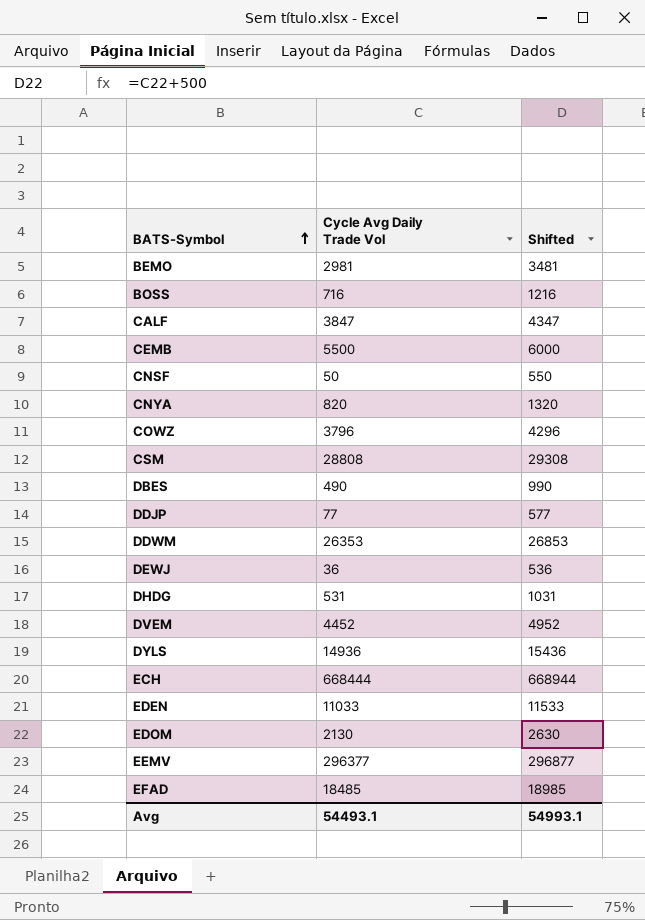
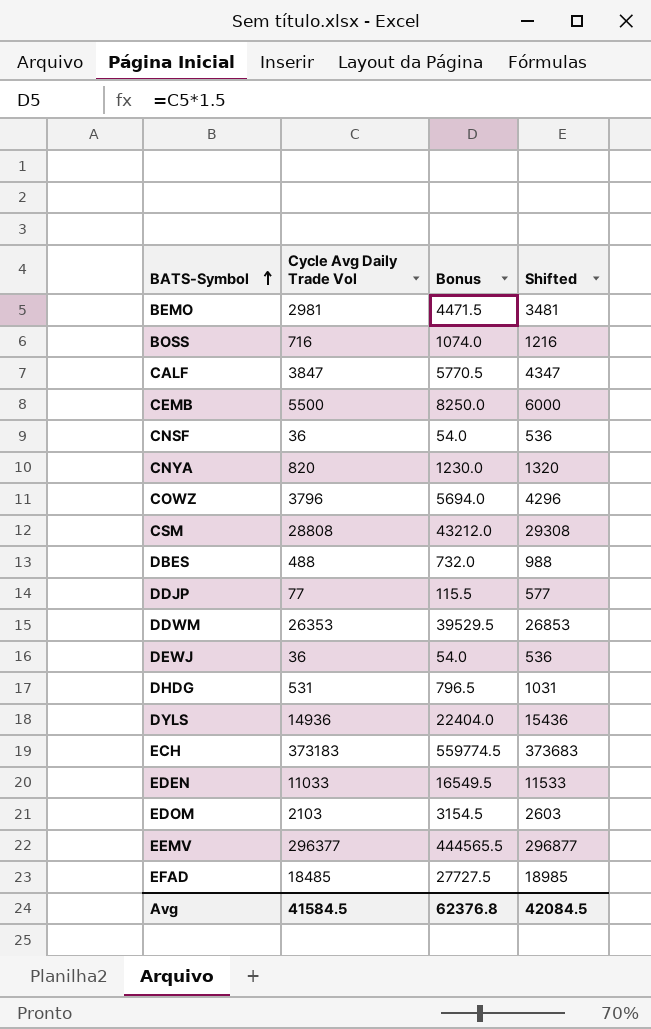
column Bonus | formula: none -> [Cycle Avg Daily Trade Vol] * 1.5
row DVEM: 4452 | 4952 -> none
CNSF | Cycle Avg Daily Trade Vol: 50 -> 36
CNSF | Shifted: 550 -> 536
DBES | Cycle Avg Daily Trade Vol: 490 -> 488
DBES | Shifted: 990 -> 988
ECH | Cycle Avg Daily Trade Vol: 668444 -> 373183
ECH | Shifted: 668944 -> 373683
EDOM | Cycle Avg Daily Trade Vol: 2130 -> 2103
EDOM | Shifted: 2630 -> 2603
Avg | Cycle Avg Daily Trade Vol: 54493.1 -> 41584.5
Avg | Shifted: 54993.1 -> 42084.5

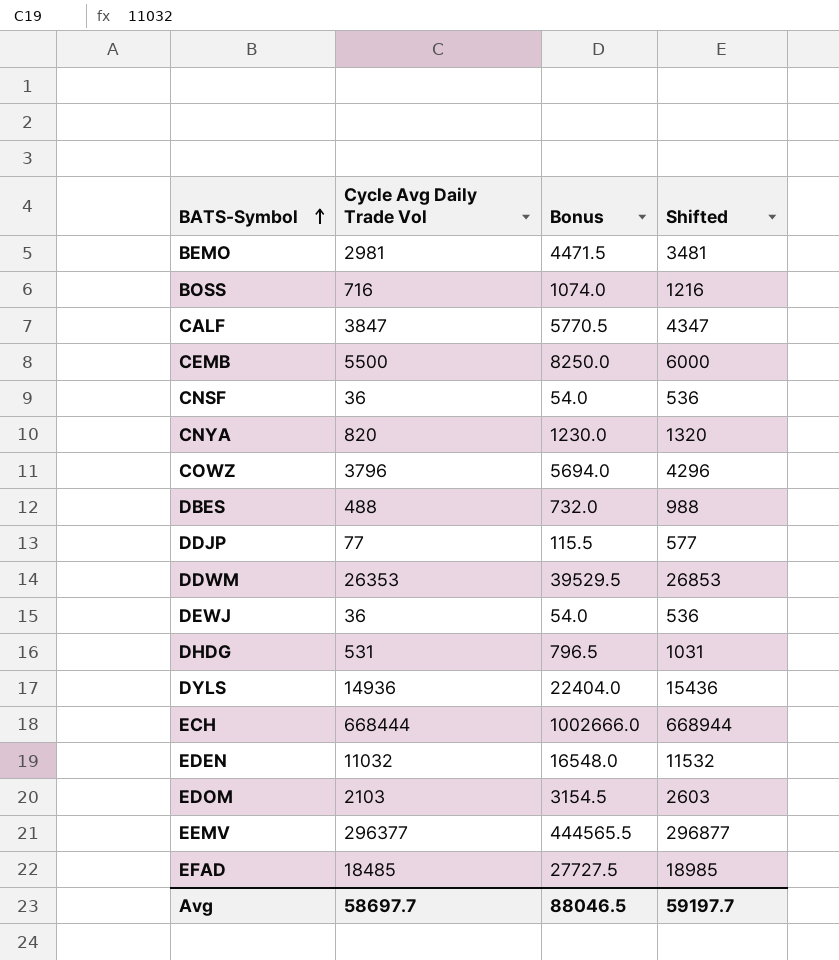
row CSM: 28808 | 43212.0 | 29308 -> none
ECH | Cycle Avg Daily Trade Vol: 373183 -> 668444
ECH | Bonus: 559774.5 -> 1002666.0
ECH | Shifted: 373683 -> 668944
EDEN | Cycle Avg Daily Trade Vol: 11033 -> 11032
EDEN | Bonus: 16549.5 -> 16548.0
EDEN | Shifted: 11533 -> 11532
Avg | Cycle Avg Daily Trade Vol: 41584.5 -> 58697.7
Avg | Bonus: 62376.8 -> 88046.5
Avg | Shifted: 42084.5 -> 59197.7

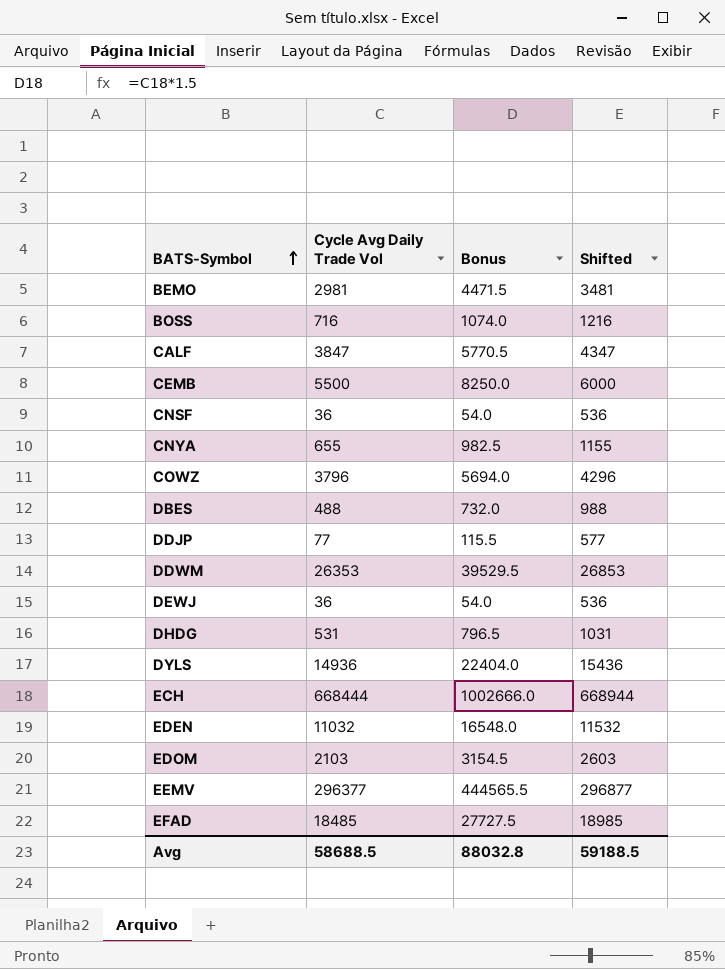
CNYA | Cycle Avg Daily Trade Vol: 820 -> 655
CNYA | Bonus: 1230.0 -> 982.5
CNYA | Shifted: 1320 -> 1155
Avg | Cycle Avg Daily Trade Vol: 58697.7 -> 58688.5
Avg | Bonus: 88046.5 -> 88032.8
Avg | Shifted: 59197.7 -> 59188.5

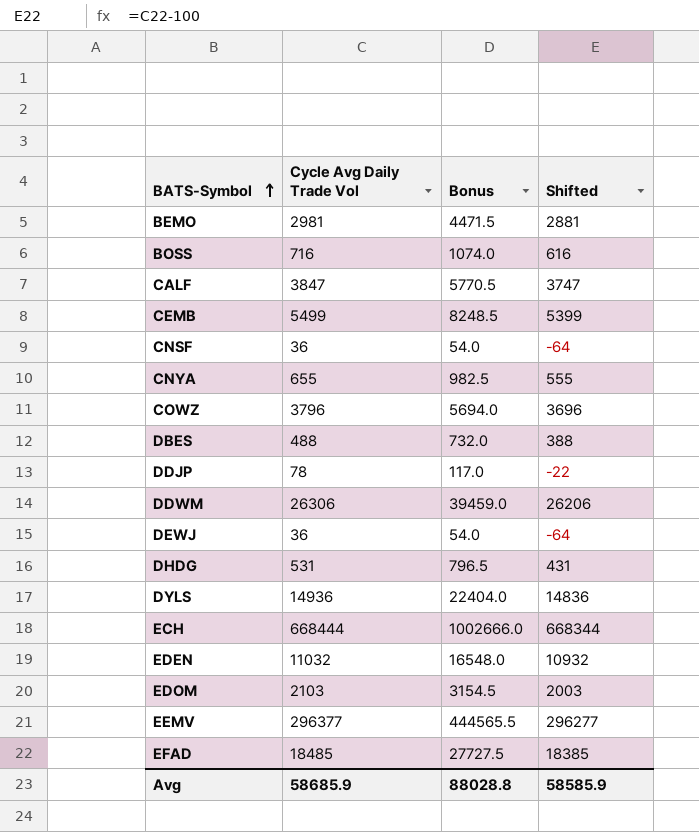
column Shifted | formula: [Cycle Avg Daily Trade Vol] + 500 -> [Cycle Avg Daily Trade Vol] - 100
CEMB | Cycle Avg Daily Trade Vol: 5500 -> 5499
CEMB | Bonus: 8250.0 -> 8248.5
DDJP | Cycle Avg Daily Trade Vol: 77 -> 78
DDJP | Bonus: 115.5 -> 117.0
DDWM | Cycle Avg Daily Trade Vol: 26353 -> 26306
DDWM | Bonus: 39529.5 -> 39459.0
Avg | Cycle Avg Daily Trade Vol: 58688.5 -> 58685.9
Avg | Bonus: 88032.8 -> 88028.8
Avg | Shifted: 59188.5 -> 58585.9

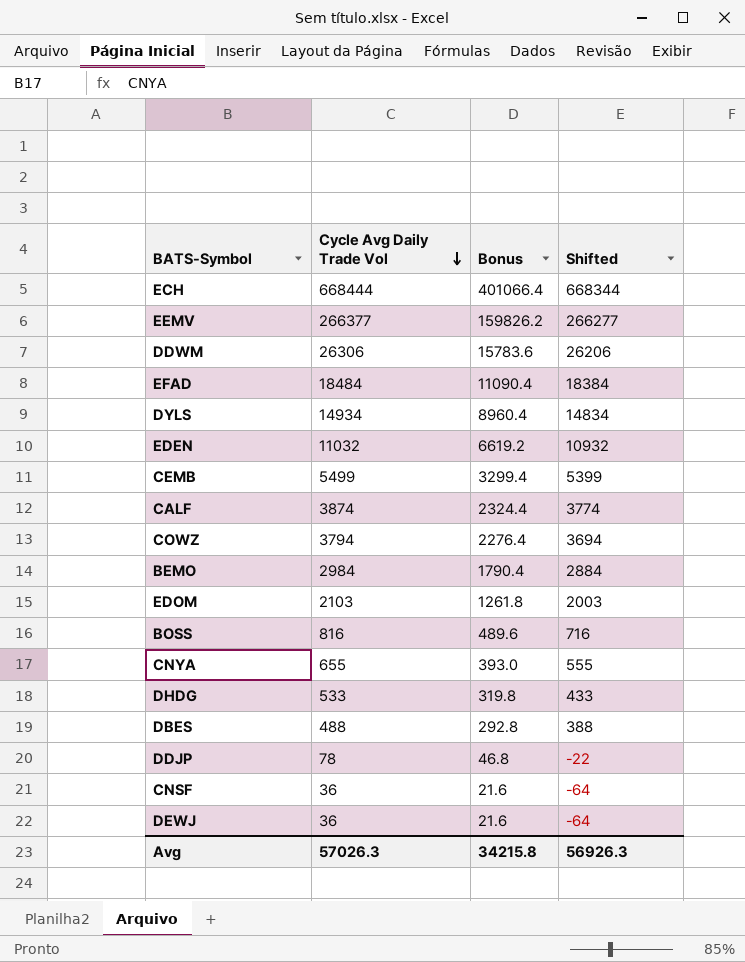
row order: BATS-Symbol ascending -> Cycle Avg Daily Trade Vol descending
column Bonus | formula: [Cycle Avg Daily Trade Vol] * 1.5 -> [Cycle Avg Daily Trade Vol] * 0.6
EEMV | Cycle Avg Daily Trade Vol: 296377 -> 266377
EEMV | Shifted: 296277 -> 266277
EFAD | Cycle Avg Daily Trade Vol: 18485 -> 18484
EFAD | Shifted: 18385 -> 18384
DYLS | Cycle Avg Daily Trade Vol: 14936 -> 14934
DYLS | Shifted: 14836 -> 14834
CALF | Cycle Avg Daily Trade Vol: 3847 -> 3874
CALF | Shifted: 3747 -> 3774
COWZ | Cycle Avg Daily Trade Vol: 3796 -> 3794
COWZ | Shifted: 3696 -> 3694
BEMO | Cycle Avg Daily Trade Vol: 2981 -> 2984
BEMO | Shifted: 2881 -> 2884
BOSS | Cycle Avg Daily Trade Vol: 716 -> 816
BOSS | Shifted: 616 -> 716
DHDG | Cycle Avg Daily Trade Vol: 531 -> 533
DHDG | Shifted: 431 -> 433
Avg | Cycle Avg Daily Trade Vol: 58685.9 -> 57026.3
Avg | Bonus: 88028.8 -> 34215.8
Avg | Shifted: 58585.9 -> 56926.3

